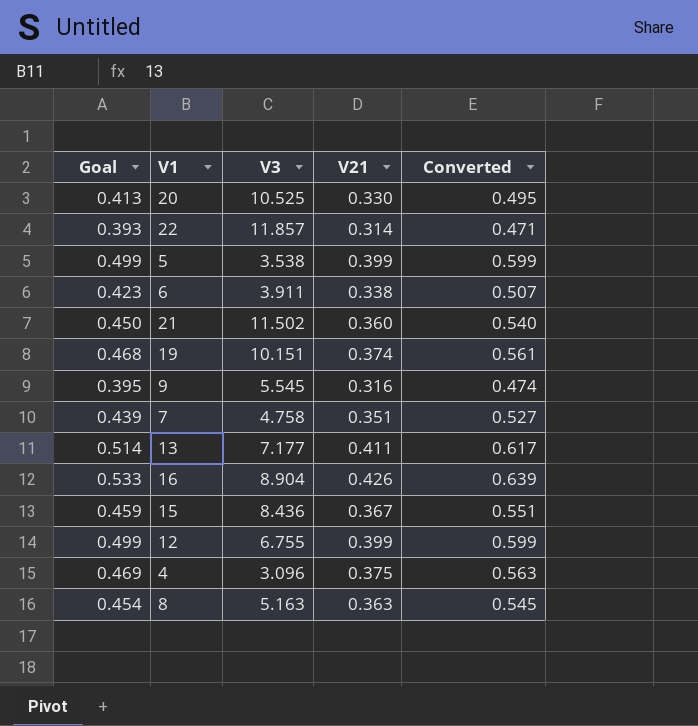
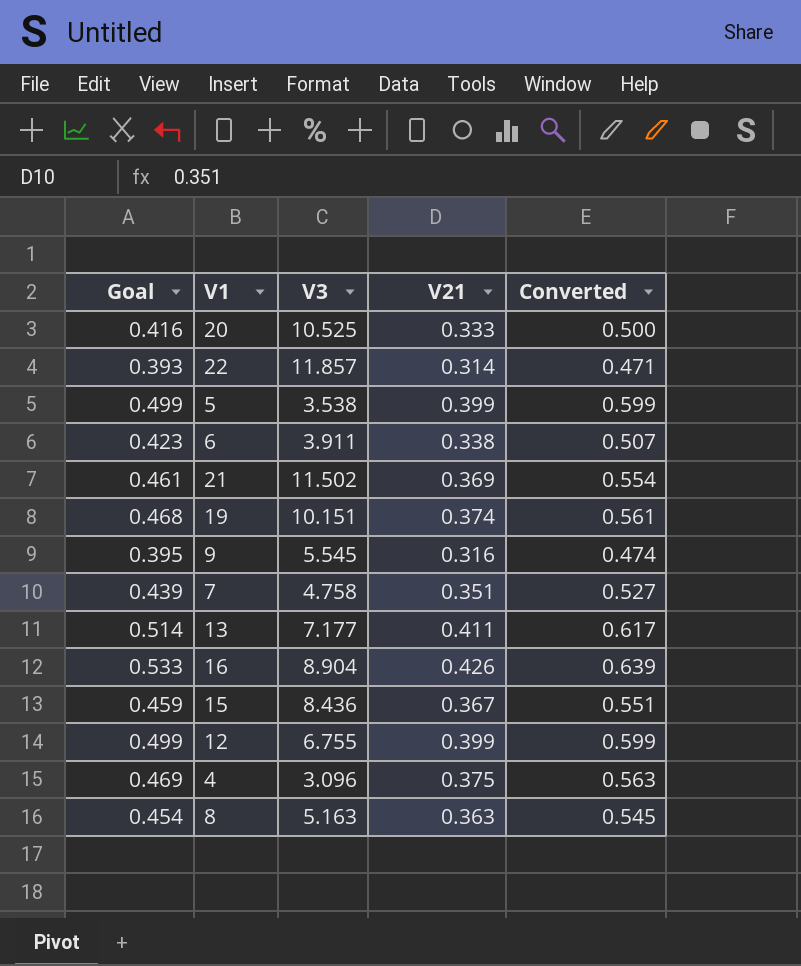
20 | Goal: 0.413 -> 0.416
20 | V21: 0.330 -> 0.333
20 | Converted: 0.495 -> 0.500
21 | Goal: 0.450 -> 0.461
21 | V21: 0.360 -> 0.369
21 | Converted: 0.540 -> 0.554

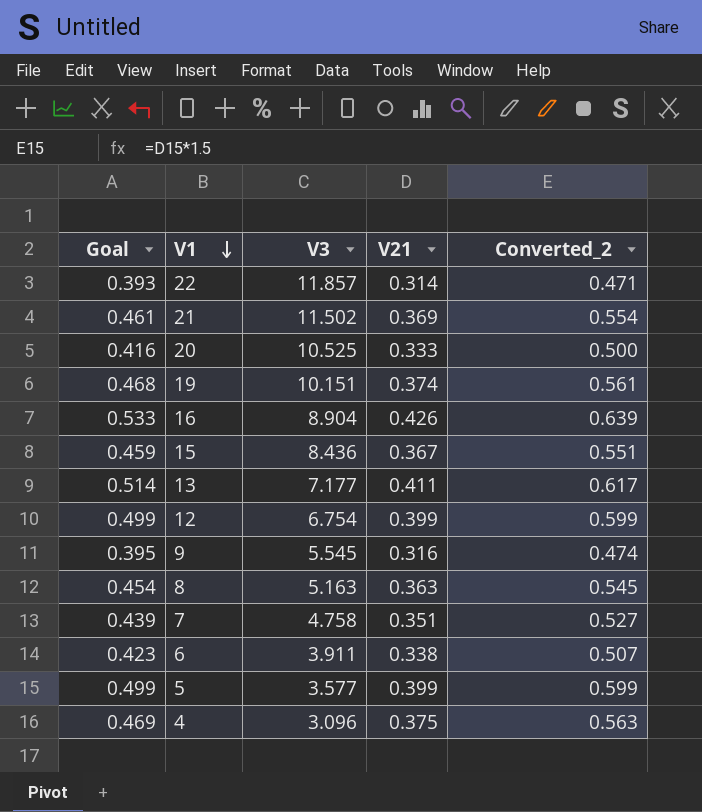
row order: none -> V1 descending
column name: Converted -> Converted_2
12 | V3: 6.755 -> 6.754
5 | V3: 3.538 -> 3.577

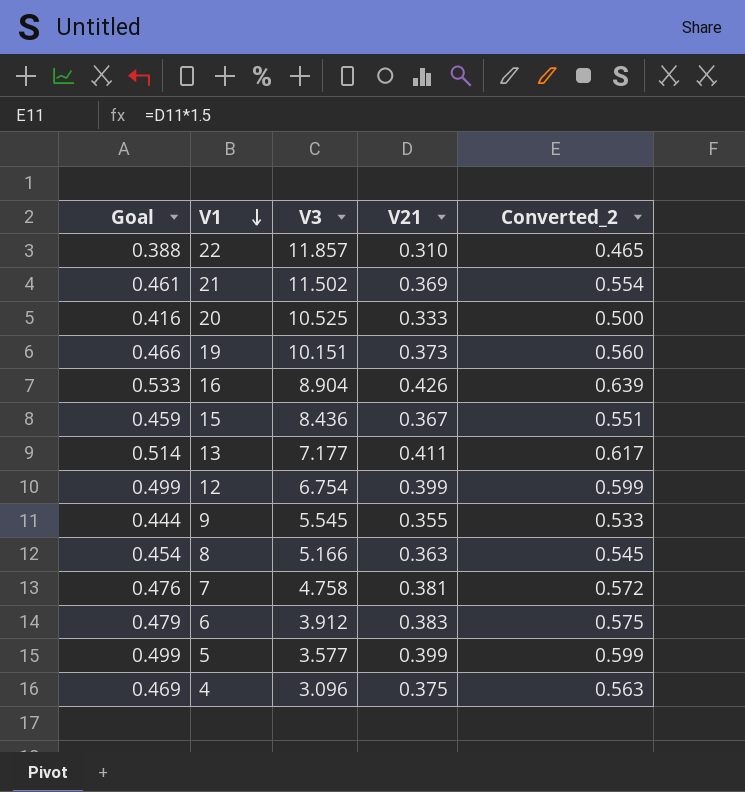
22 | Goal: 0.393 -> 0.388
22 | V21: 0.314 -> 0.310
22 | Converted_2: 0.471 -> 0.465
19 | Goal: 0.468 -> 0.466
19 | V21: 0.374 -> 0.373
19 | Converted_2: 0.561 -> 0.560
9 | Goal: 0.395 -> 0.444
9 | V21: 0.316 -> 0.355
9 | Converted_2: 0.474 -> 0.533
8 | V3: 5.163 -> 5.166
7 | Goal: 0.439 -> 0.476
7 | V21: 0.351 -> 0.381
7 | Converted_2: 0.527 -> 0.572
6 | Goal: 0.423 -> 0.479
6 | V3: 3.911 -> 3.912
6 | V21: 0.338 -> 0.383
6 | Converted_2: 0.507 -> 0.575

